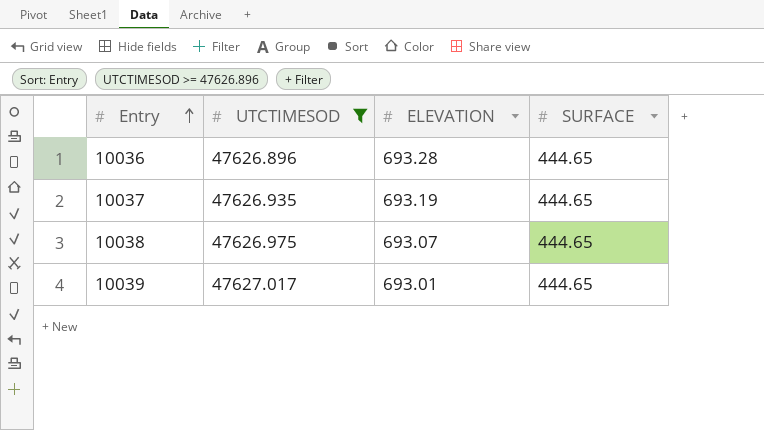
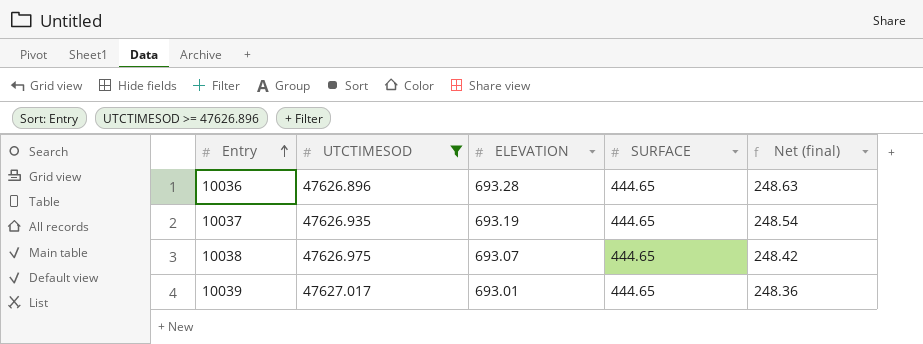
column Net (final) | formula: none -> [ELEVATION] - [SURFACE]

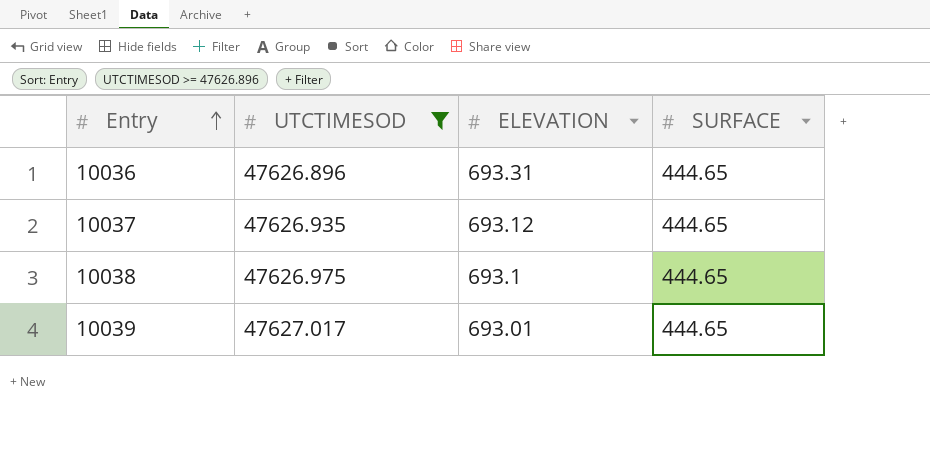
column Net (final) | formula: [ELEVATION] - [SURFACE] -> none
10036 | ELEVATION: 693.28 -> 693.31
10037 | ELEVATION: 693.19 -> 693.12
10038 | ELEVATION: 693.07 -> 693.1

